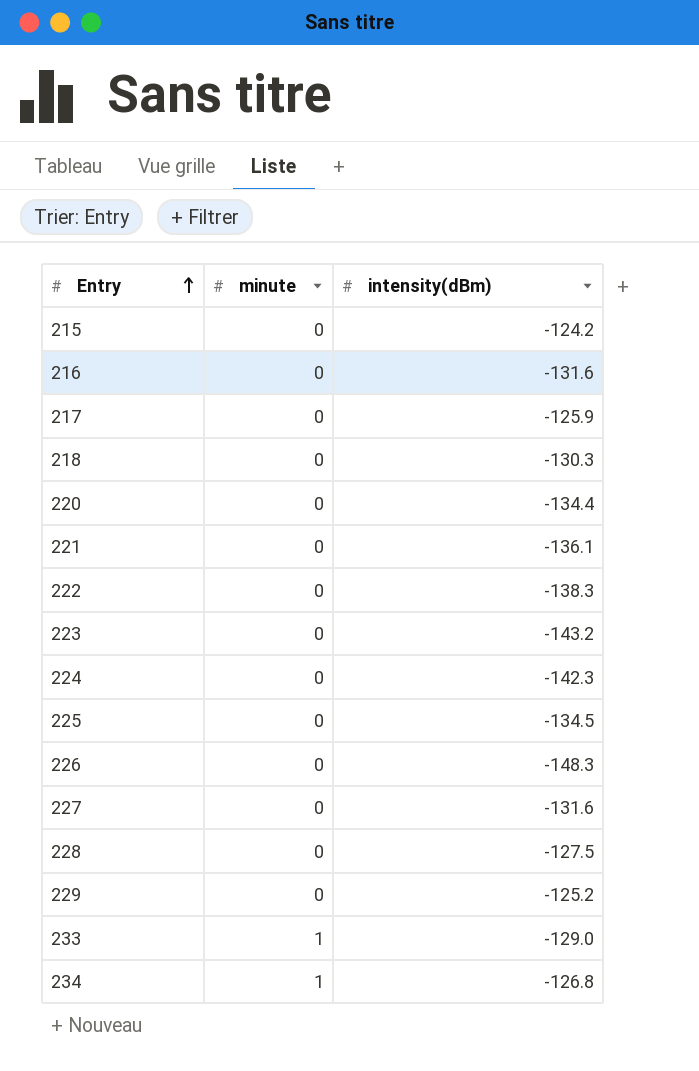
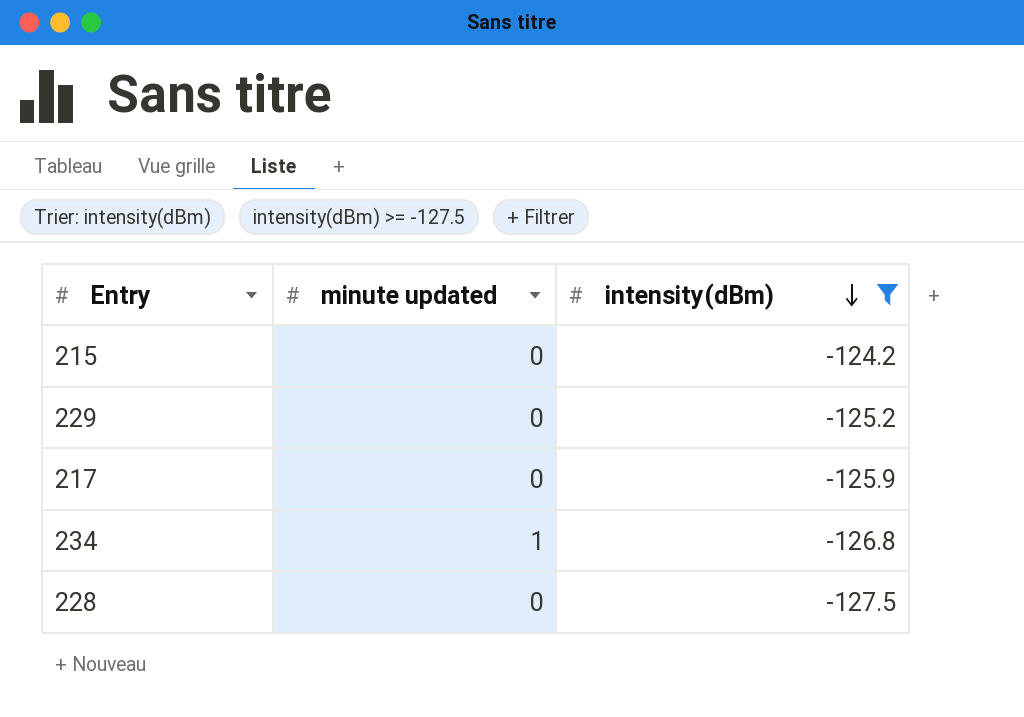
filter: none -> intensity(dBm) >= -127.5
row order: Entry ascending -> intensity(dBm) descending
column name: minute -> minute updated

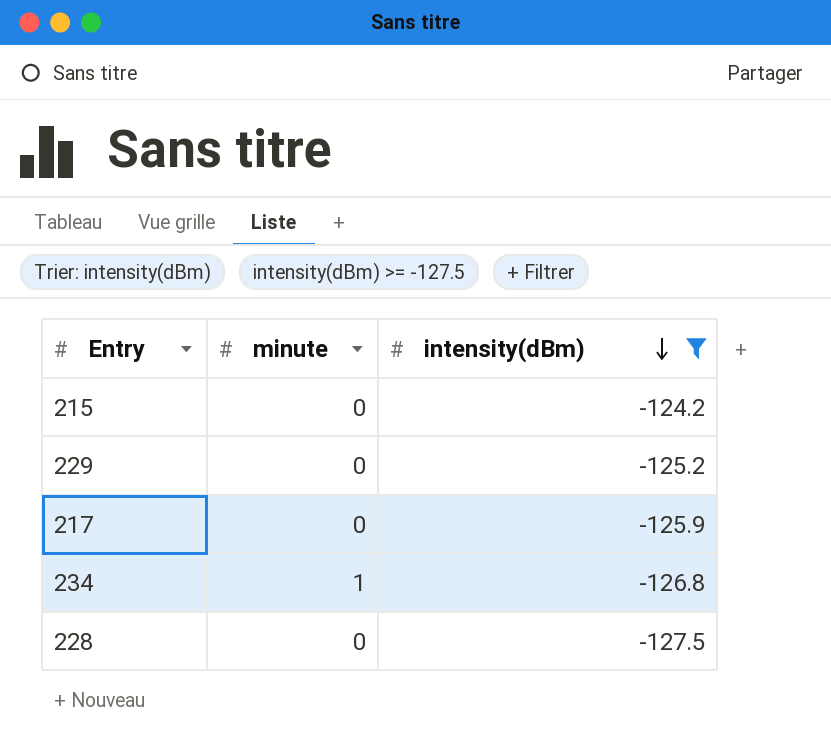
column name: minute updated -> minute

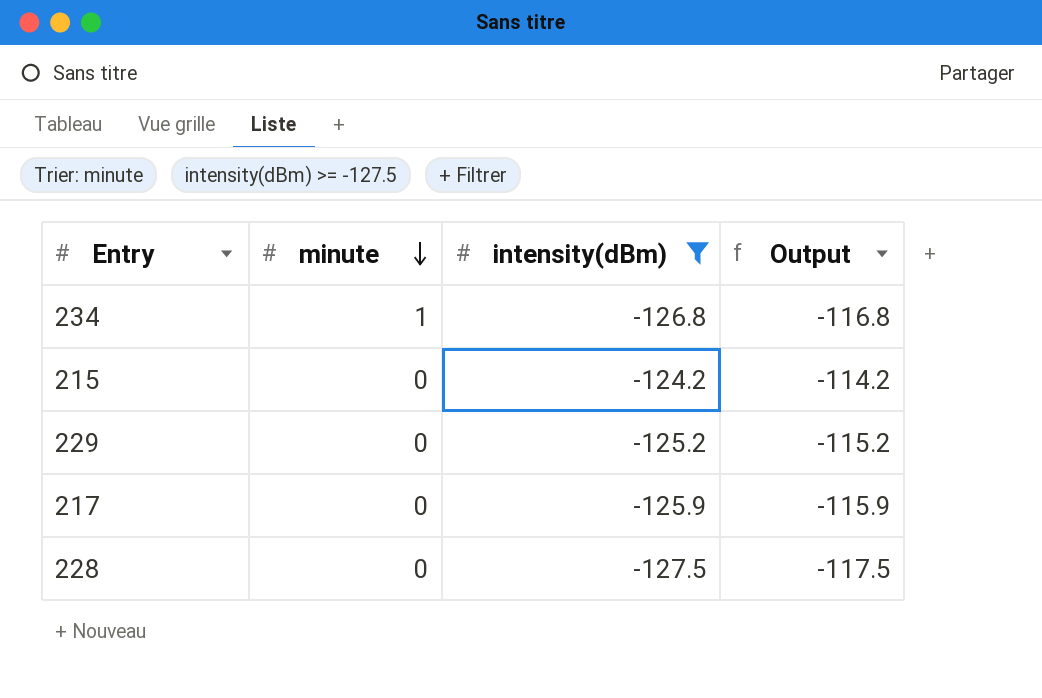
row order: intensity(dBm) descending -> minute descending
column Output | formula: none -> [intensity(dBm)] + 10

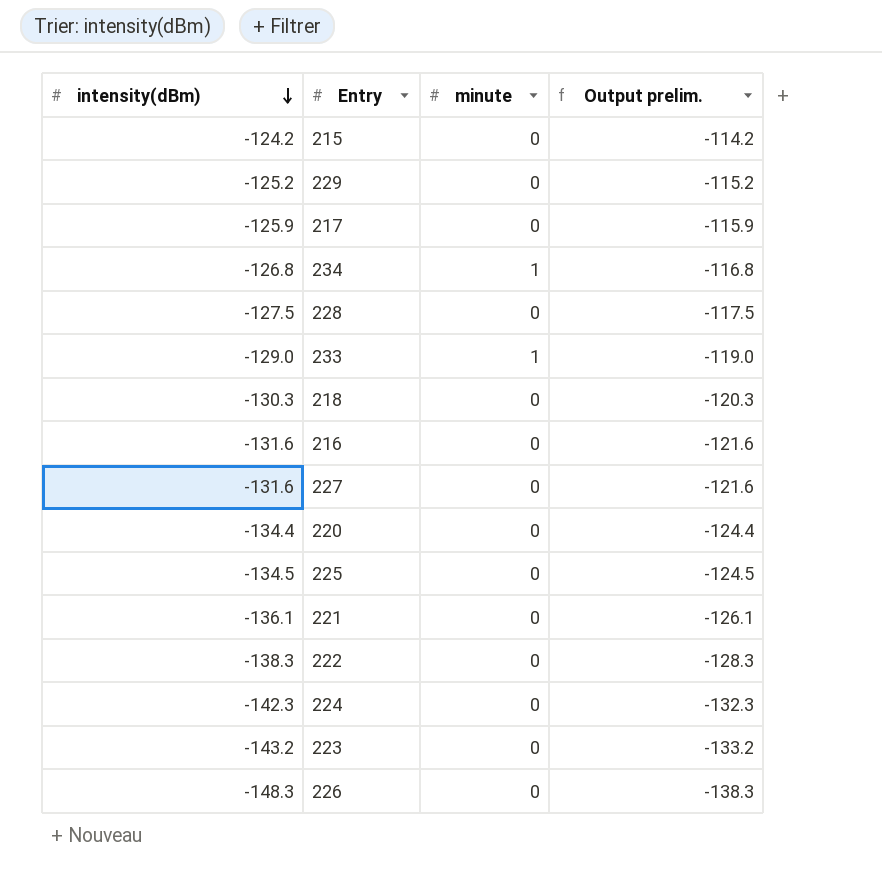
filter: intensity(dBm) >= -127.5 -> none
row order: minute descending -> intensity(dBm) descending
column intensity(dBm) | position: 3 -> 1
column name: Output -> Output prelim.

